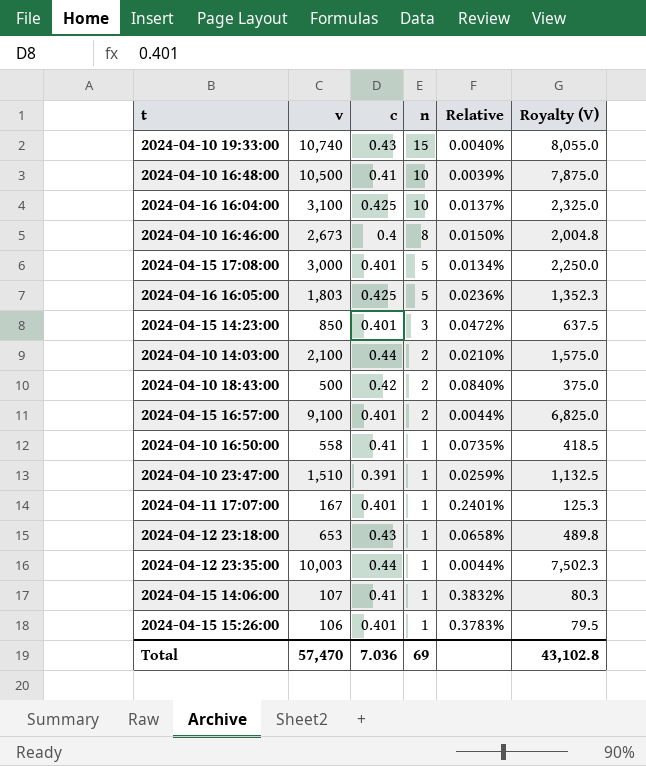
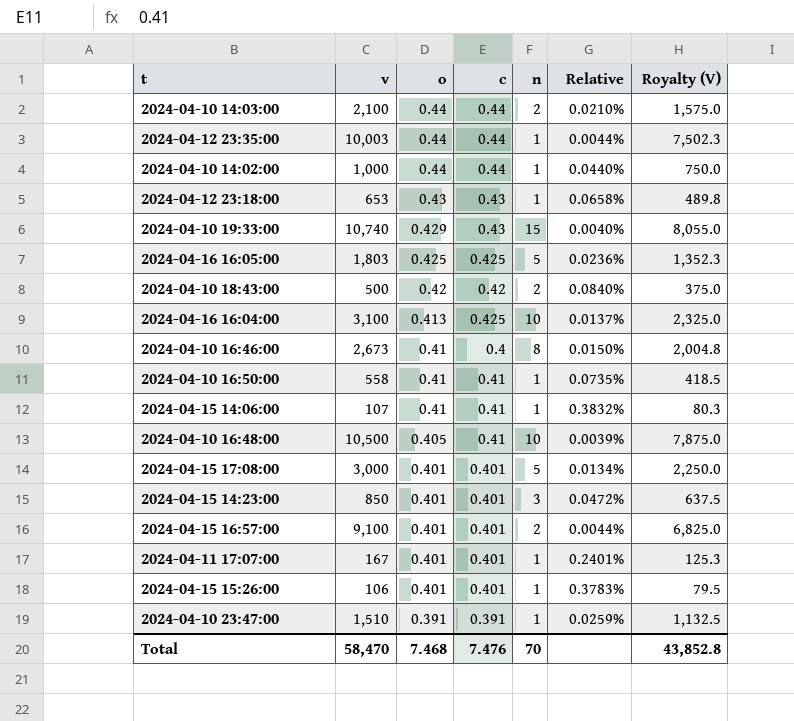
row order: n descending -> o descending
column o | position: none -> 3
row 2024-04-10 14:02:00: none -> 1,000 | 0.44 | 0.44 | 1 | 0.0440% | 750.0
Total | v: 57,470 -> 58,470
Total | c: 7.036 -> 7.476
Total | n: 69 -> 70
Total | Royalty (V): 43,102.8 -> 43,852.8

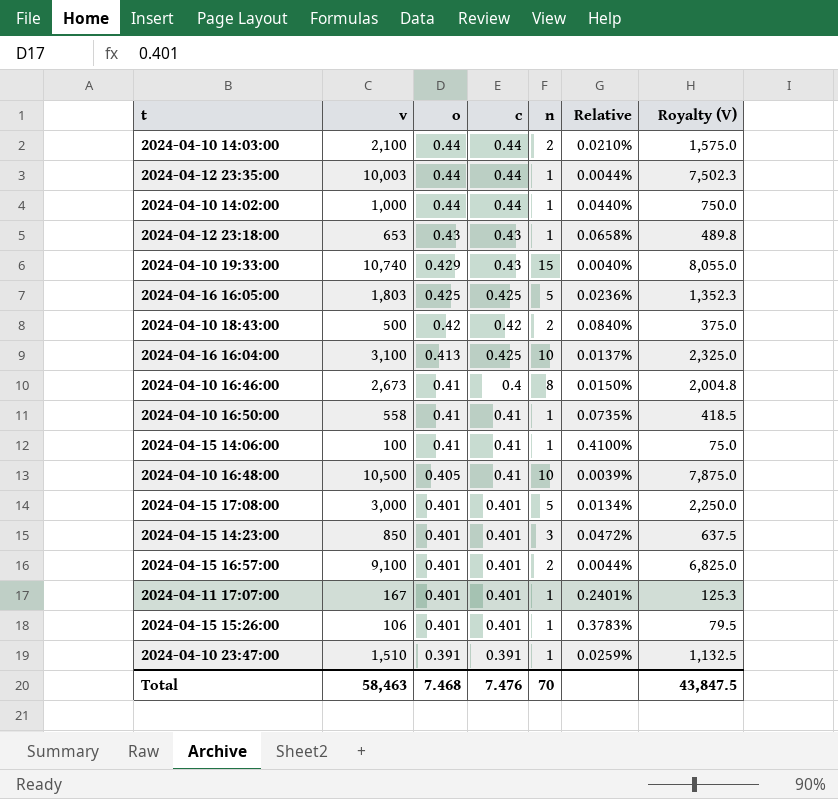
2024-04-15 14:06:00 | v: 107 -> 100
2024-04-15 14:06:00 | Relative: 0.3832% -> 0.4100%
2024-04-15 14:06:00 | Royalty (V): 80.3 -> 75.0
Total | v: 58,470 -> 58,463
Total | Royalty (V): 43,852.8 -> 43,847.5

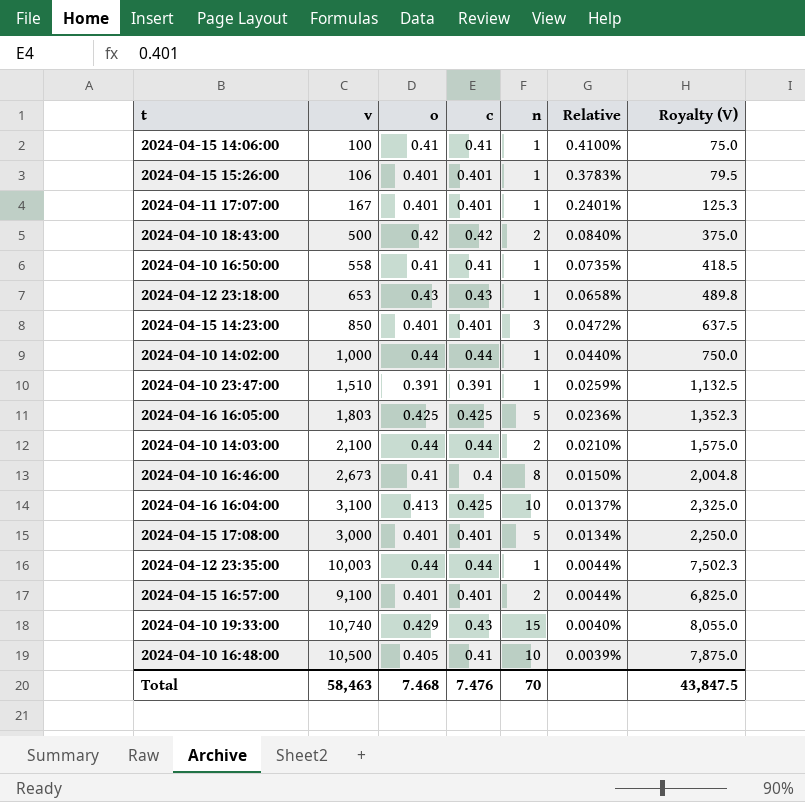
row order: o descending -> Relative descending

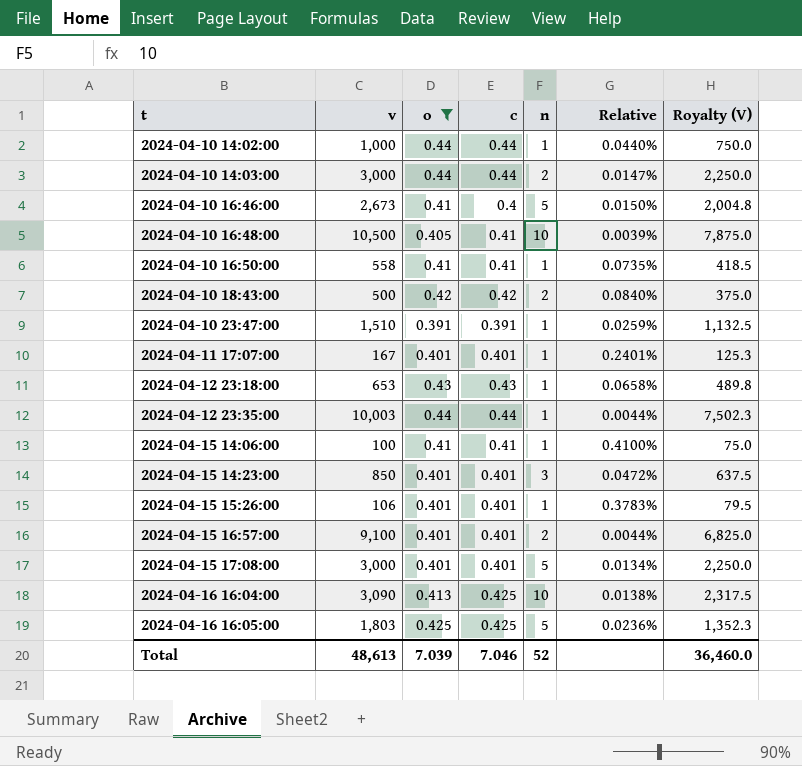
filter: none -> o != 0.429
row order: Relative descending -> t ascending
2024-04-10 14:03:00 | v: 2,100 -> 3,000
2024-04-10 14:03:00 | Relative: 0.0210% -> 0.0147%
2024-04-10 14:03:00 | Royalty (V): 1,575.0 -> 2,250.0
2024-04-10 16:46:00 | n: 8 -> 5
2024-04-16 16:04:00 | v: 3,100 -> 3,090
2024-04-16 16:04:00 | Relative: 0.0137% -> 0.0138%
2024-04-16 16:04:00 | Royalty (V): 2,325.0 -> 2,317.5
Total | v: 58,463 -> 48,613
Total | o: 7.468 -> 7.039
Total | c: 7.476 -> 7.046
Total | n: 70 -> 52
Total | Royalty (V): 43,847.5 -> 36,460.0

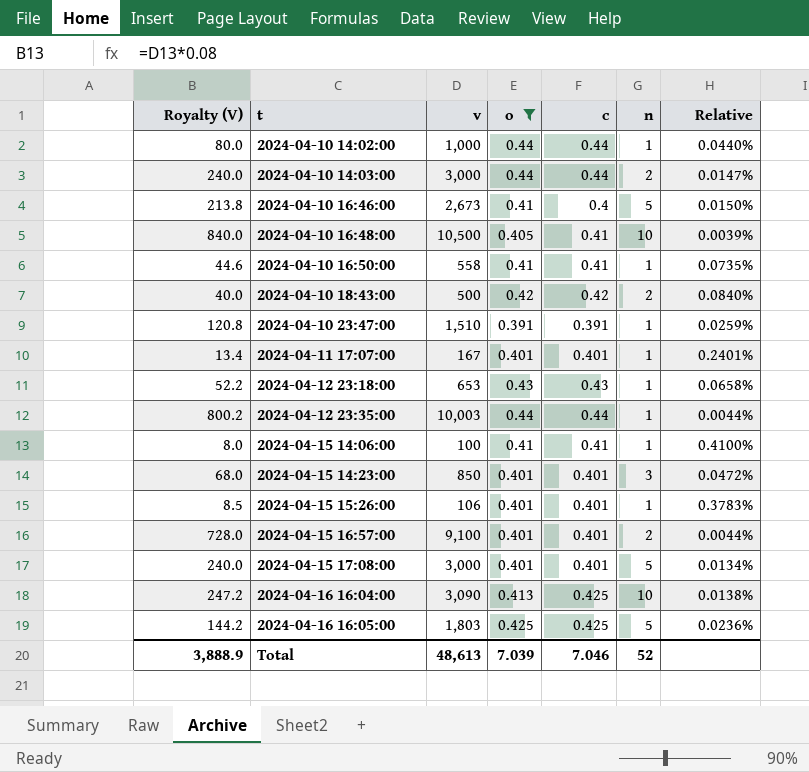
column Royalty (V) | formula: [v] * 0.75 -> [v] * 0.08
column Royalty (V) | position: 7 -> 1
Total | Royalty (V): 36,460.0 -> 3,888.9

